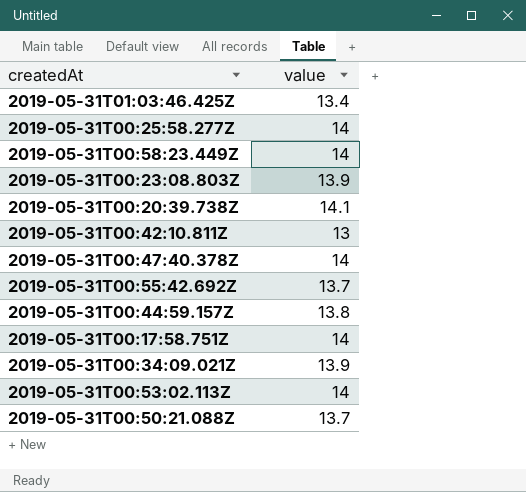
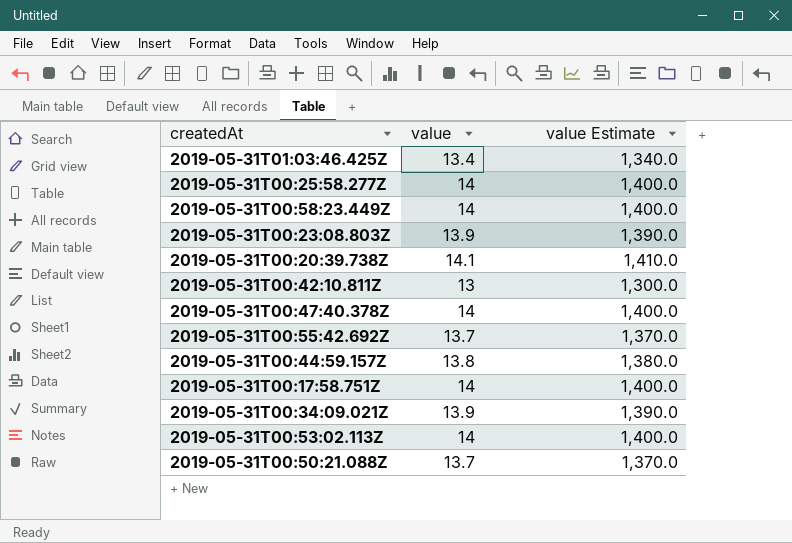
column value Estimate | formula: none -> [value] * 100

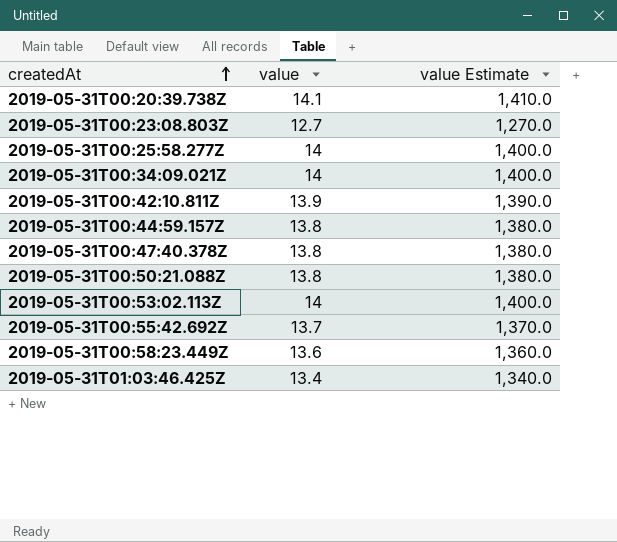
row order: none -> createdAt ascending
row 2019-05-31T00:17:58.751Z: 14 | 1,400.0 -> none
2019-05-31T00:23:08.803Z | value: 13.9 -> 12.7
2019-05-31T00:23:08.803Z | value Estimate: 1,390.0 -> 1,270.0
2019-05-31T00:34:09.021Z | value: 13.9 -> 14
2019-05-31T00:34:09.021Z | value Estimate: 1,390.0 -> 1,400.0
2019-05-31T00:42:10.811Z | value: 13 -> 13.9
2019-05-31T00:42:10.811Z | value Estimate: 1,300.0 -> 1,390.0
2019-05-31T00:47:40.378Z | value: 14 -> 13.8
2019-05-31T00:47:40.378Z | value Estimate: 1,400.0 -> 1,380.0
2019-05-31T00:50:21.088Z | value: 13.7 -> 13.8
2019-05-31T00:50:21.088Z | value Estimate: 1,370.0 -> 1,380.0
2019-05-31T00:58:23.449Z | value: 14 -> 13.6
2019-05-31T00:58:23.449Z | value Estimate: 1,400.0 -> 1,360.0

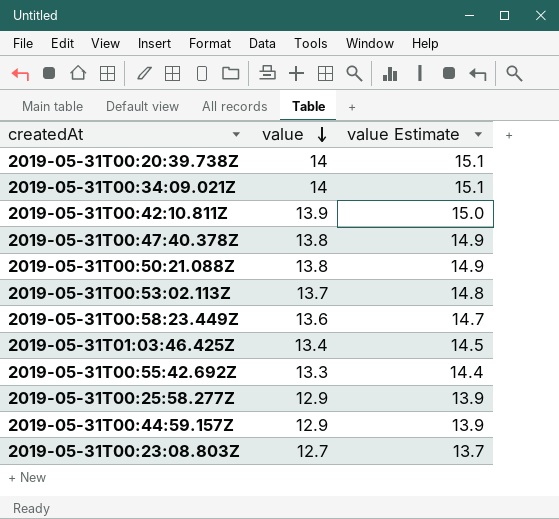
row order: createdAt ascending -> value descending
column value Estimate | formula: [value] * 100 -> [value] * 1.08
2019-05-31T00:20:39.738Z | value: 14.1 -> 14
2019-05-31T00:53:02.113Z | value: 14 -> 13.7
2019-05-31T00:55:42.692Z | value: 13.7 -> 13.3
2019-05-31T00:25:58.277Z | value: 14 -> 12.9
2019-05-31T00:44:59.157Z | value: 13.8 -> 12.9

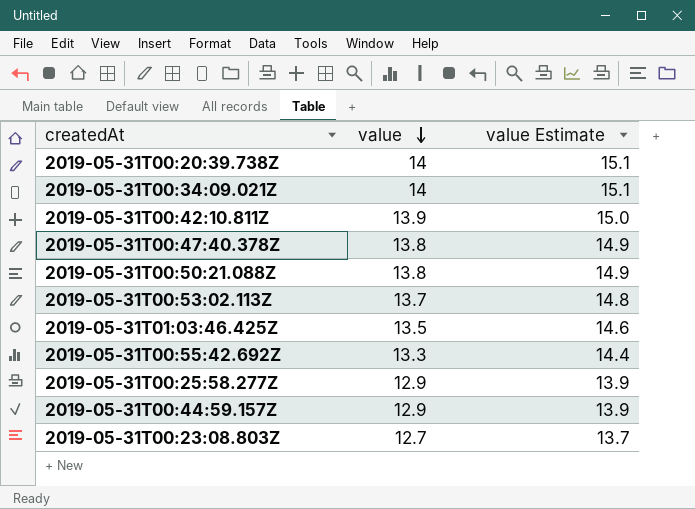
row 2019-05-31T00:58:23.449Z: 13.6 | 14.7 -> none
2019-05-31T01:03:46.425Z | value: 13.4 -> 13.5
2019-05-31T01:03:46.425Z | value Estimate: 14.5 -> 14.6

